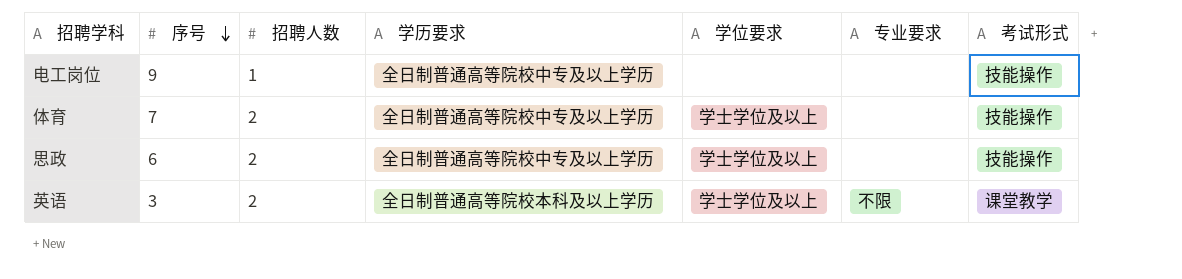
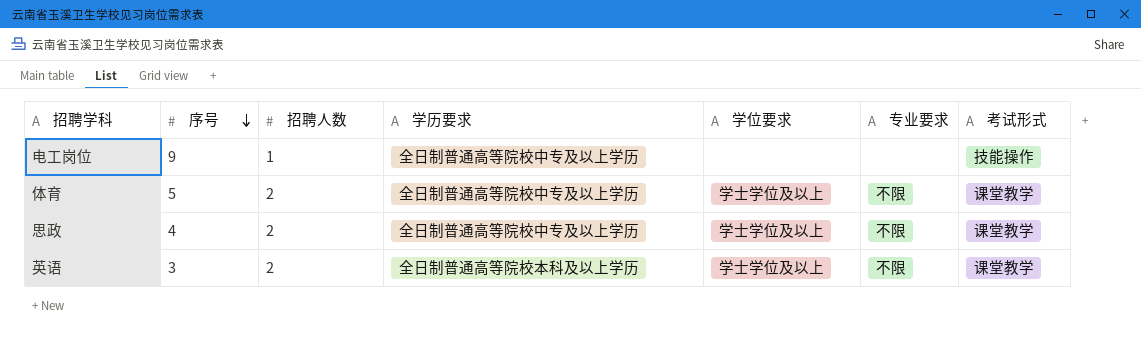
体育 | 序号: 7 -> 5
体育 | 专业要求: none -> 不限
体育 | 考试形式: 技能操作 -> 课堂教学
思政 | 序号: 6 -> 4
思政 | 专业要求: none -> 不限
思政 | 考试形式: 技能操作 -> 课堂教学

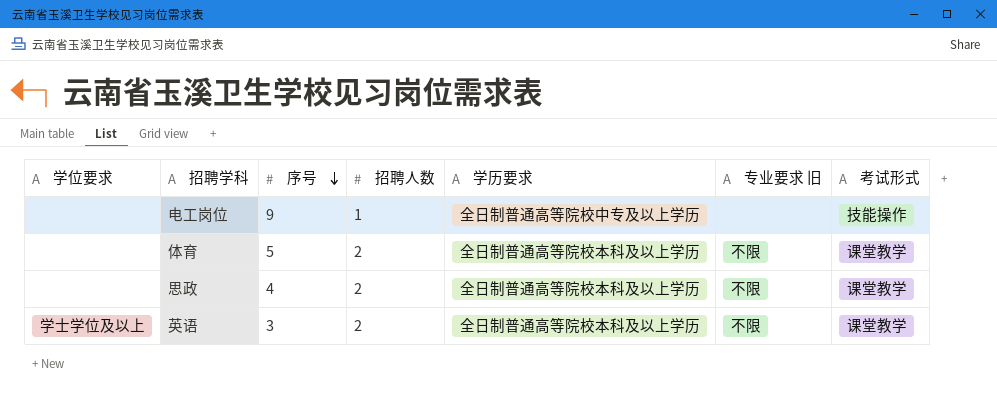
column 学位要求 | position: 5 -> 1
column name: 专业要求 -> 专业要求 旧
体育 | 学位要求: 学士学位及以上 -> none
体育 | 学历要求: 全日制普通高等院校中专及以上学历 -> 全日制普通高等院校本科及以上学历
思政 | 学位要求: 学士学位及以上 -> none
思政 | 学历要求: 全日制普通高等院校中专及以上学历 -> 全日制普通高等院校本科及以上学历

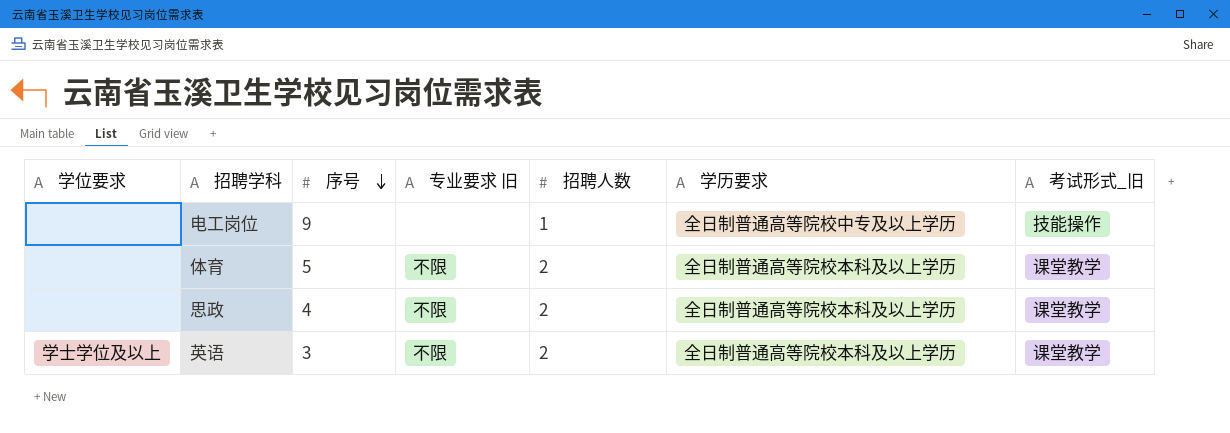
column 专业要求 旧 | position: 6 -> 4
column name: 考试形式 -> 考试形式_旧

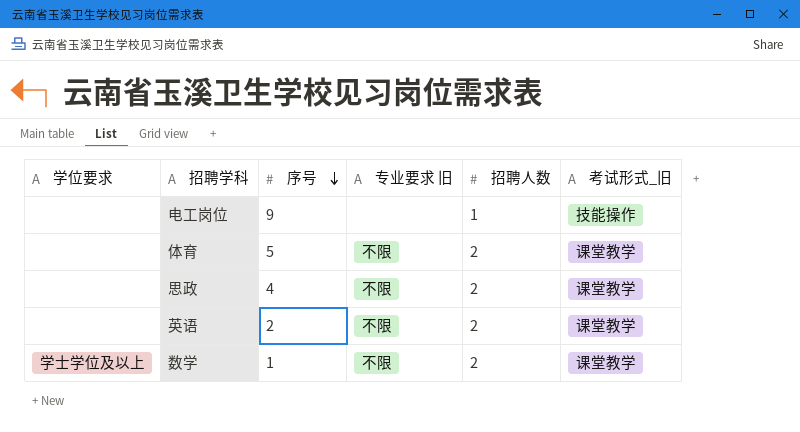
column 学历要求 | position: 6 -> none
英语 | 学位要求: 学士学位及以上 -> none
英语 | 序号: 3 -> 2
row 数学: none -> 学士学位及以上 | 1 | 不限 | 2 | 课堂教学

